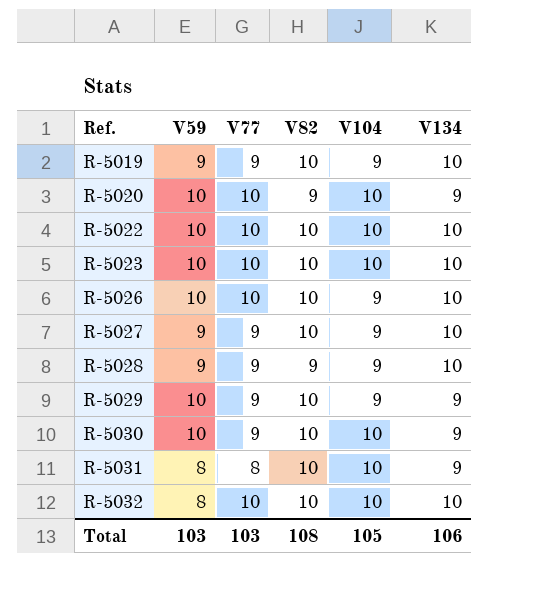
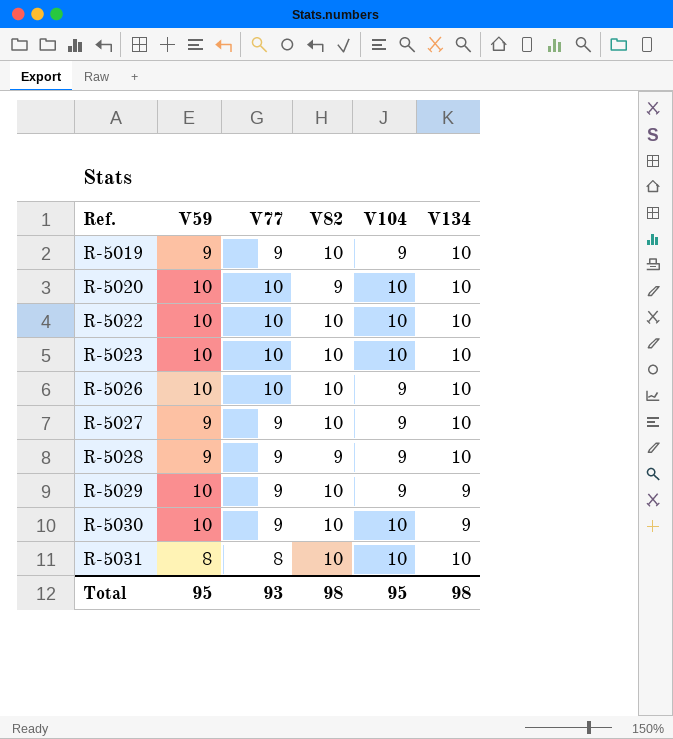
row R-5032: 8 | 10 | 10 | 10 | 10 -> none
R-5020 | V134: 9 -> 10
R-5031 | V134: 9 -> 10
Total | V59: 103 -> 95
Total | V77: 103 -> 93
Total | V82: 108 -> 98
Total | V104: 105 -> 95
Total | V134: 106 -> 98

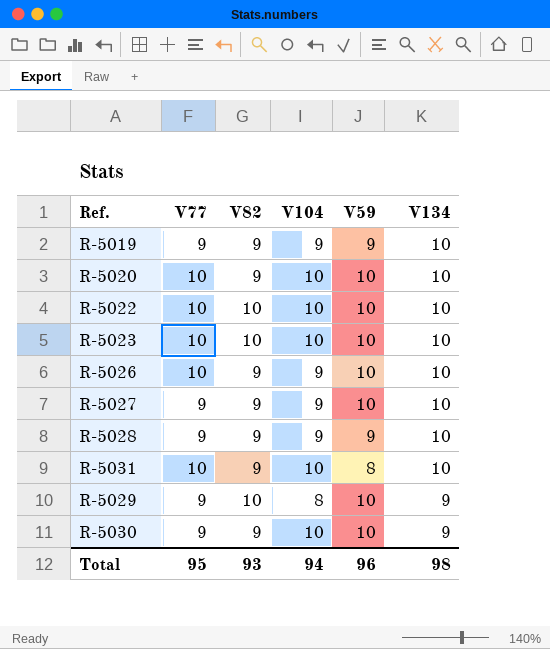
row order: Ref. ascending -> V134 descending
column V59 | position: 2 -> 5
R-5019 | V82: 10 -> 9
R-5026 | V82: 10 -> 9
R-5027 | V82: 10 -> 9
R-5027 | V59: 9 -> 10
R-5031 | V77: 8 -> 10
R-5031 | V82: 10 -> 9
R-5029 | V104: 9 -> 8
R-5030 | V82: 10 -> 9
Total | V77: 93 -> 95
Total | V82: 98 -> 93
Total | V104: 95 -> 94
Total | V59: 95 -> 96

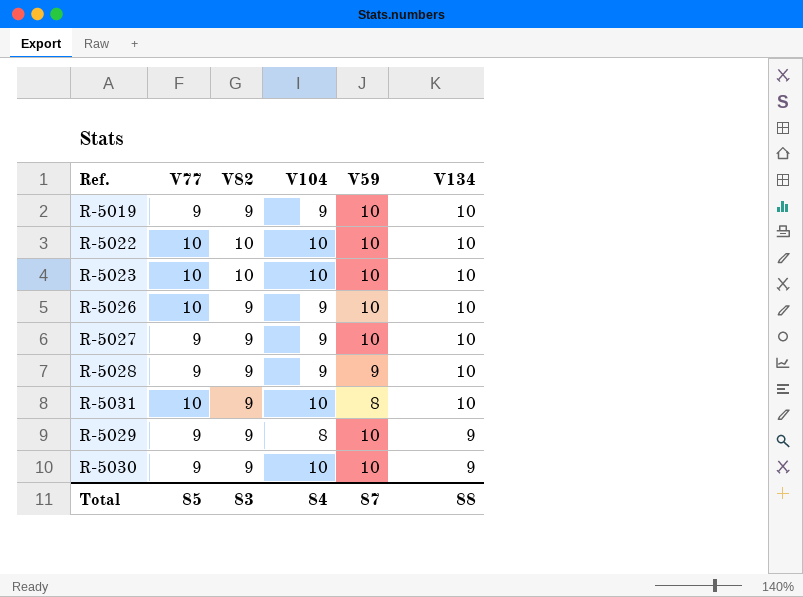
row R-5020: 10 | 9 | 10 | 10 | 10 -> none
R-5019 | V59: 9 -> 10
R-5029 | V82: 10 -> 9
Total | V77: 95 -> 85
Total | V82: 93 -> 83
Total | V104: 94 -> 84
Total | V59: 96 -> 87
Total | V134: 98 -> 88

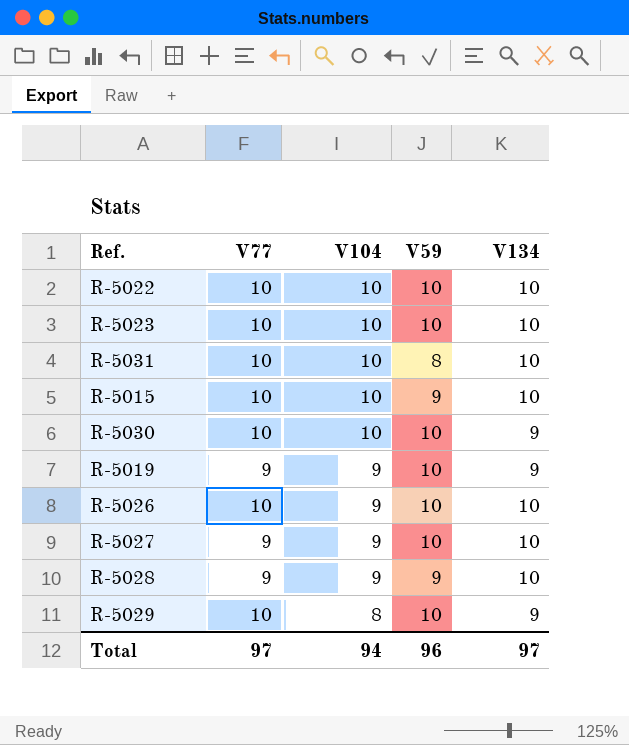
row order: V134 descending -> V104 descending
column V82 | position: 3 -> none
row R-5015: none -> 10 | 10 | 9 | 10
R-5030 | V77: 9 -> 10
R-5019 | V134: 10 -> 9
R-5029 | V77: 9 -> 10
Total | V77: 85 -> 97
Total | V104: 84 -> 94
Total | V59: 87 -> 96
Total | V134: 88 -> 97

